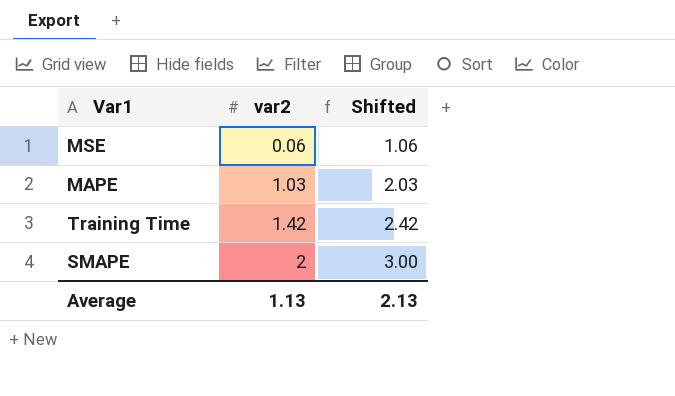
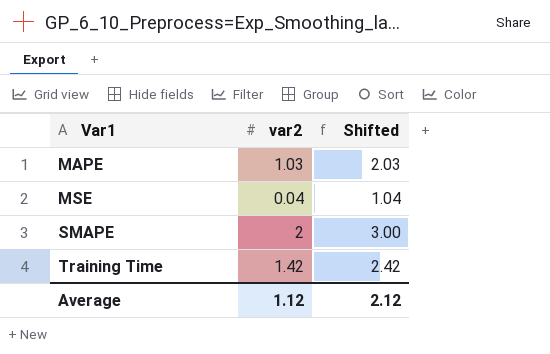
row order: var2 ascending -> Var1 ascending
MSE | var2: 0.06 -> 0.04
MSE | Shifted: 1.06 -> 1.04
Average | var2: 1.13 -> 1.12
Average | Shifted: 2.13 -> 2.12

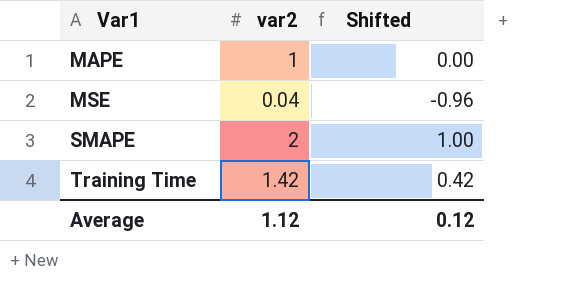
column Shifted | formula: [var2] + 1 -> [var2] - 1
MAPE | var2: 1.03 -> 1
Average | Shifted: 2.12 -> 0.12

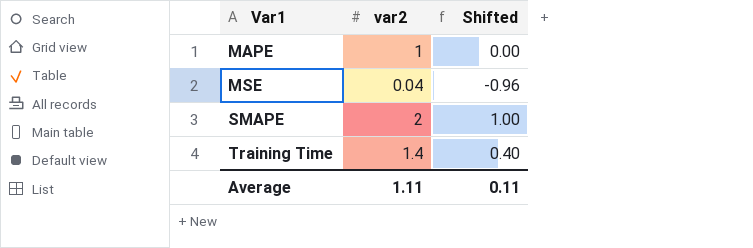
Training Time | var2: 1.42 -> 1.4
Training Time | Shifted: 0.42 -> 0.40
Average | var2: 1.12 -> 1.11
Average | Shifted: 0.12 -> 0.11

